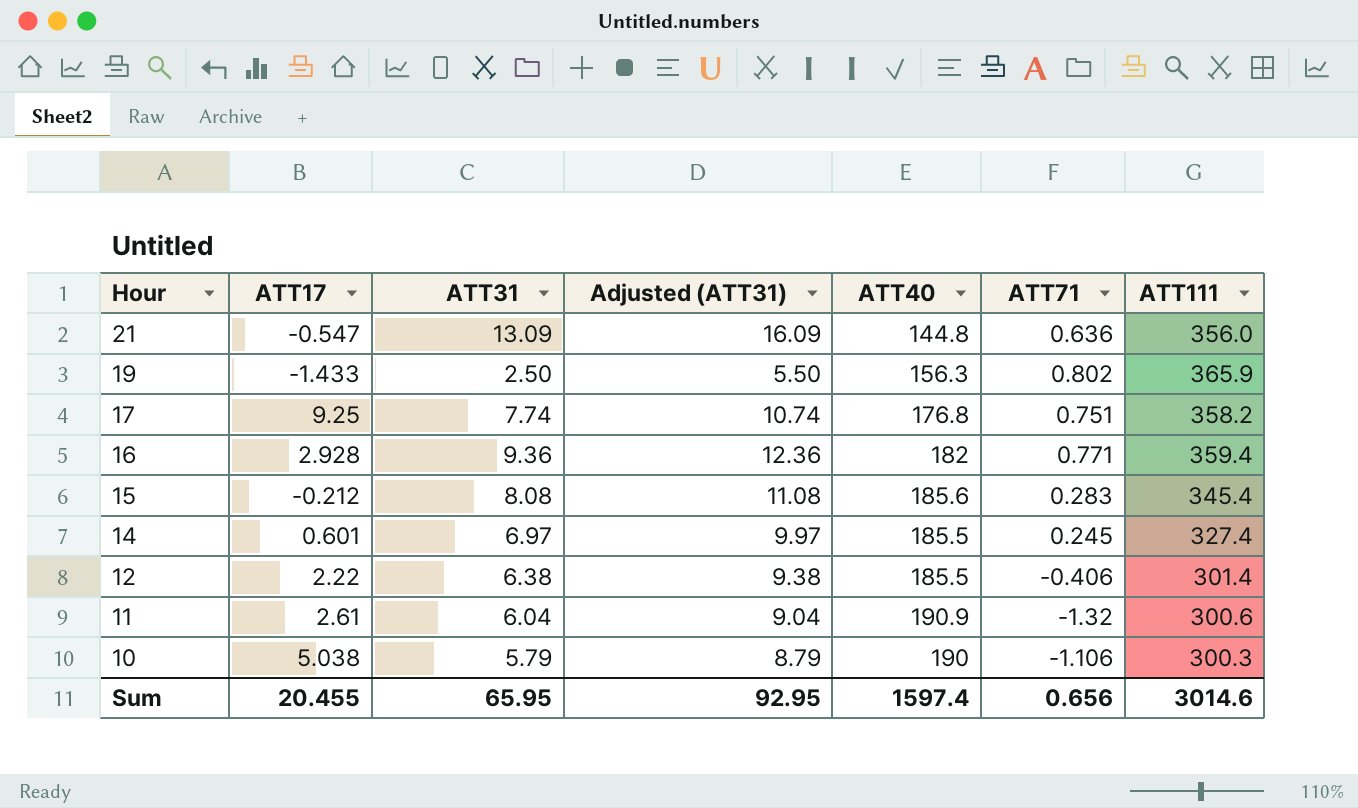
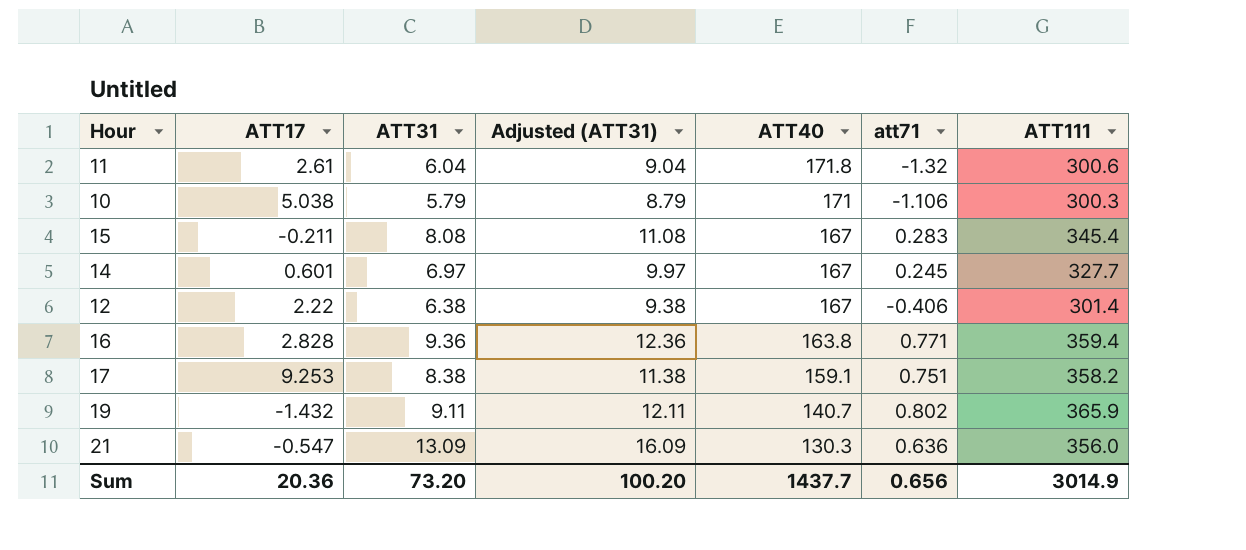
row order: Hour descending -> ATT40 descending
column name: ATT71 -> att71
11 | ATT40: 190.9 -> 171.8
10 | ATT40: 190 -> 171
15 | ATT17: -0.212 -> -0.211
15 | ATT40: 185.6 -> 167
14 | ATT40: 185.5 -> 167
14 | ATT111: 327.4 -> 327.7
12 | ATT40: 185.5 -> 167
16 | ATT17: 2.928 -> 2.828
16 | ATT40: 182 -> 163.8
17 | ATT17: 9.25 -> 9.253
17 | ATT31: 7.74 -> 8.38
17 | Adjusted (ATT31): 10.74 -> 11.38
17 | ATT40: 176.8 -> 159.1
19 | ATT17: -1.433 -> -1.432
19 | ATT31: 2.50 -> 9.11
19 | Adjusted (ATT31): 5.50 -> 12.11
19 | ATT40: 156.3 -> 140.7
21 | ATT40: 144.8 -> 130.3
Sum | ATT17: 20.455 -> 20.36
Sum | ATT31: 65.95 -> 73.20
Sum | Adjusted (ATT31): 92.95 -> 100.20
Sum | ATT40: 1597.4 -> 1437.7
Sum | ATT111: 3014.6 -> 3014.9

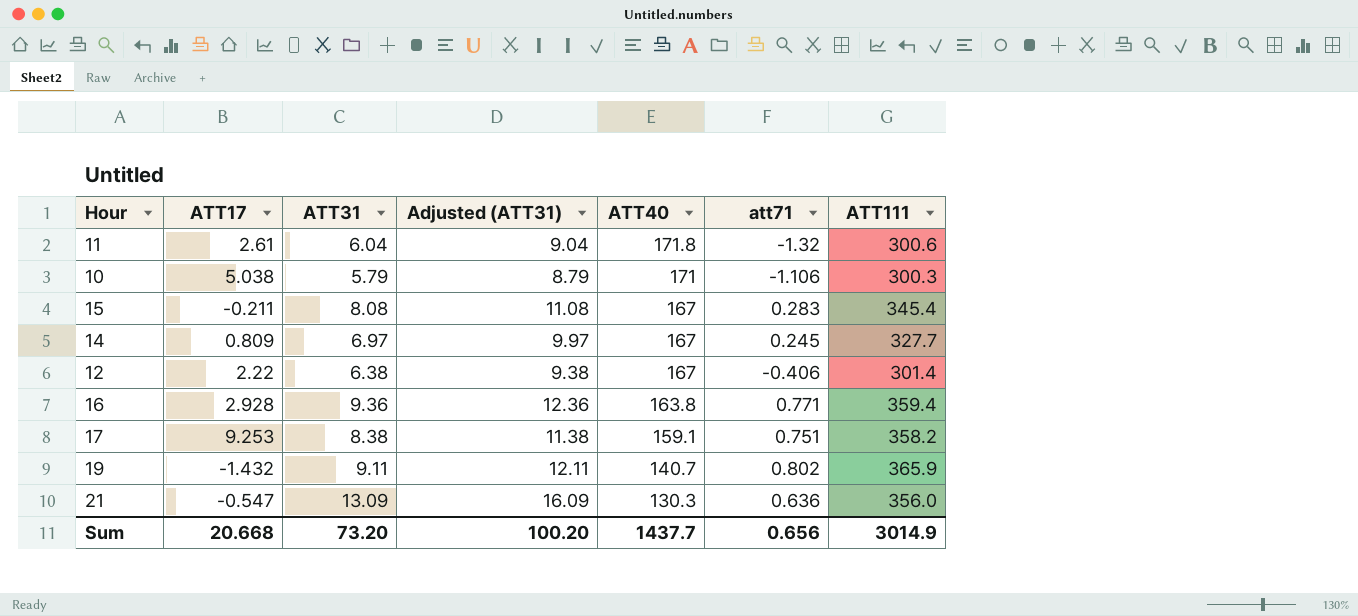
14 | ATT17: 0.601 -> 0.809
16 | ATT17: 2.828 -> 2.928
Sum | ATT17: 20.36 -> 20.668

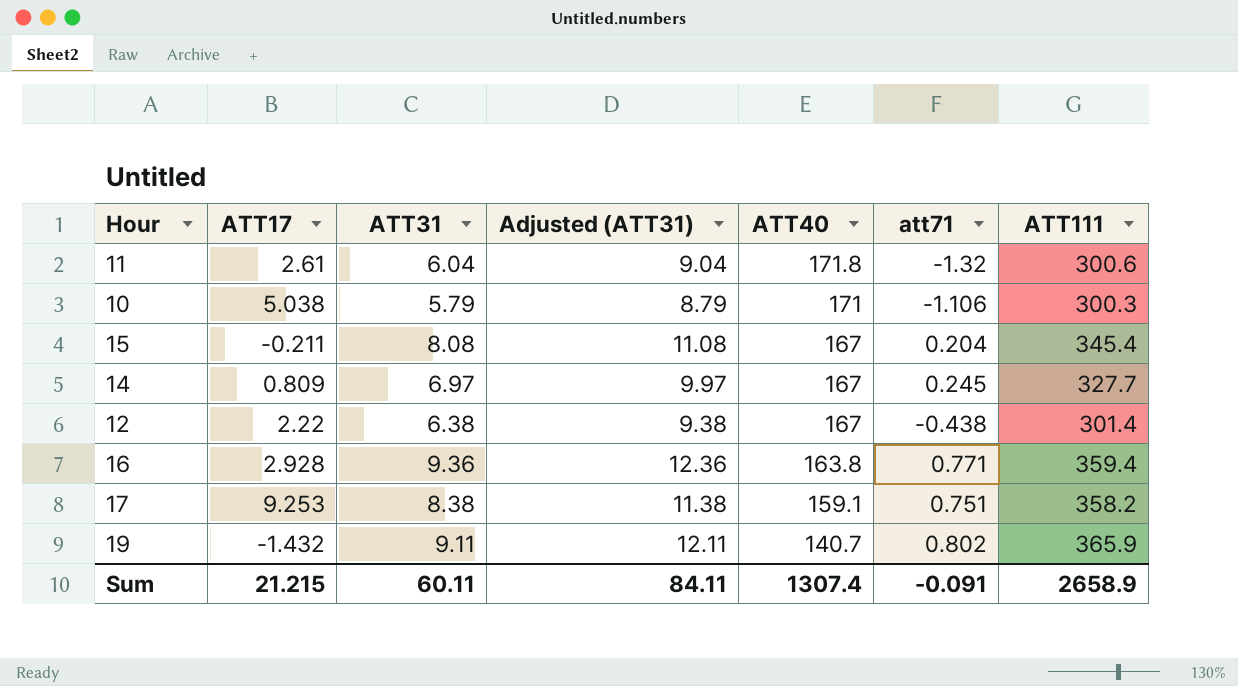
row 21: -0.547 | 13.09 | 16.09 | 130.3 | 0.636 | 356.0 -> none
15 | att71: 0.283 -> 0.204
12 | att71: -0.406 -> -0.438
Sum | ATT17: 20.668 -> 21.215
Sum | ATT31: 73.20 -> 60.11
Sum | Adjusted (ATT31): 100.20 -> 84.11
Sum | ATT40: 1437.7 -> 1307.4
Sum | att71: 0.656 -> -0.091
Sum | ATT111: 3014.9 -> 2658.9

